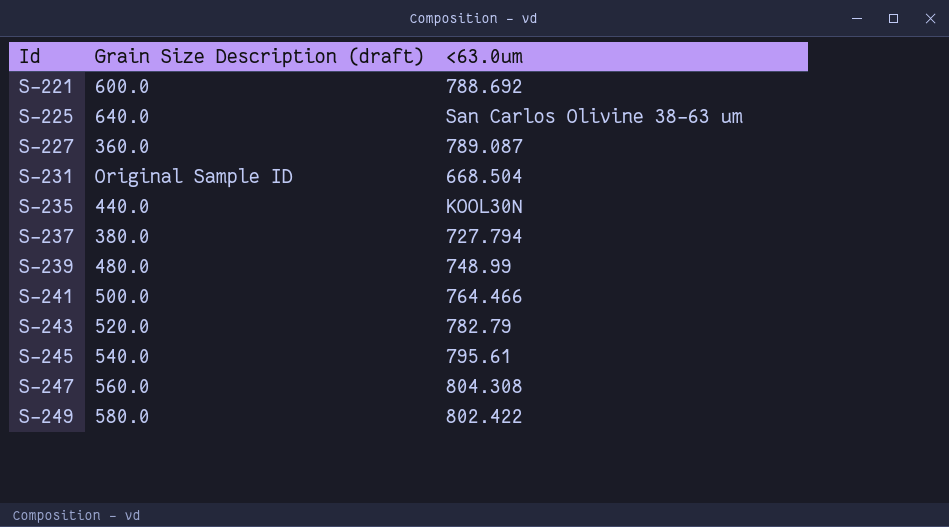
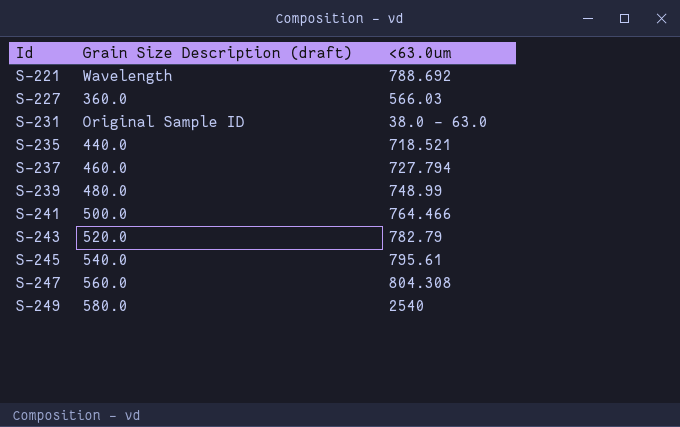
row S-225: 640.0 | San Carlos Olivine 38-63 um -> none
S-221 | Grain Size Description (draft): 600.0 -> Wavelength
S-227 | <63.0um: 789.087 -> 566.03
S-231 | <63.0um: 668.504 -> 38.0 - 63.0
S-235 | <63.0um: KOOL30N -> 718.521
S-237 | Grain Size Description (draft): 380.0 -> 460.0
S-249 | <63.0um: 802.422 -> 2540

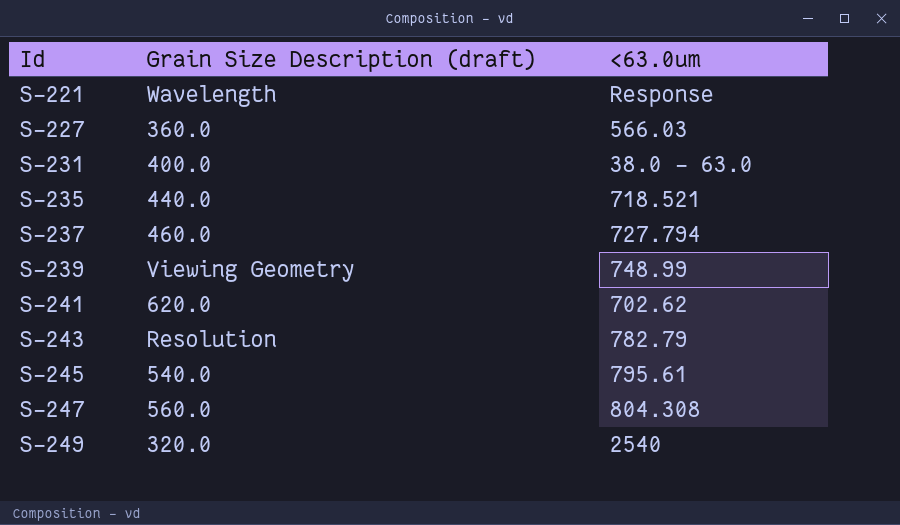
S-221 | <63.0um: 788.692 -> Response
S-231 | Grain Size Description (draft): Original Sample ID -> 400.0
S-239 | Grain Size Description (draft): 480.0 -> Viewing Geometry
S-241 | Grain Size Description (draft): 500.0 -> 620.0
S-241 | <63.0um: 764.466 -> 702.62
S-243 | Grain Size Description (draft): 520.0 -> Resolution
S-249 | Grain Size Description (draft): 580.0 -> 320.0

